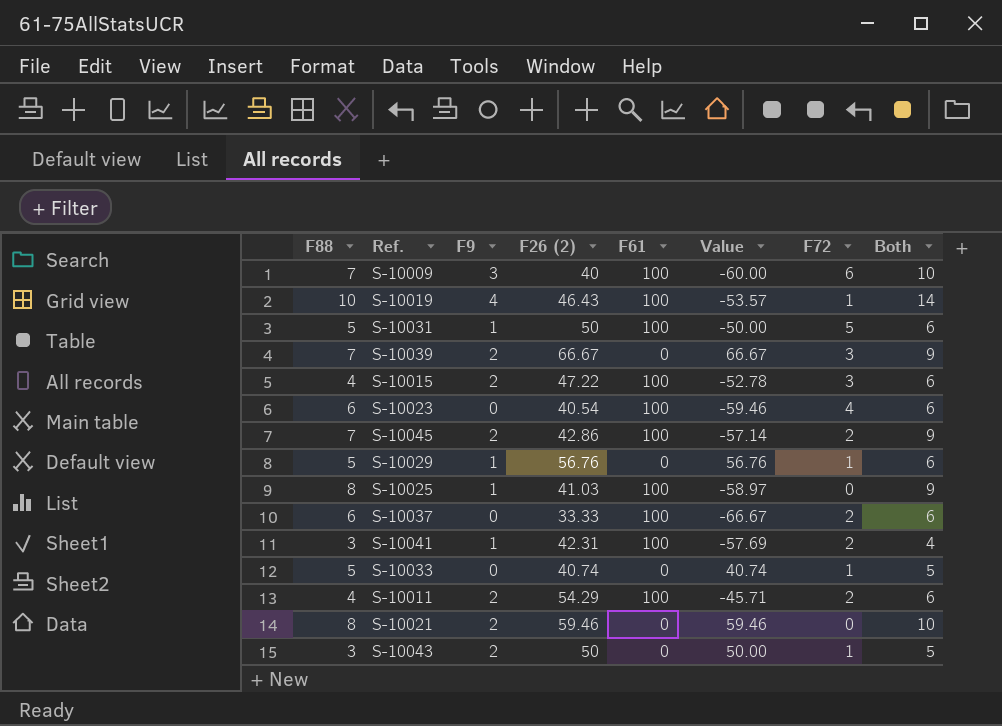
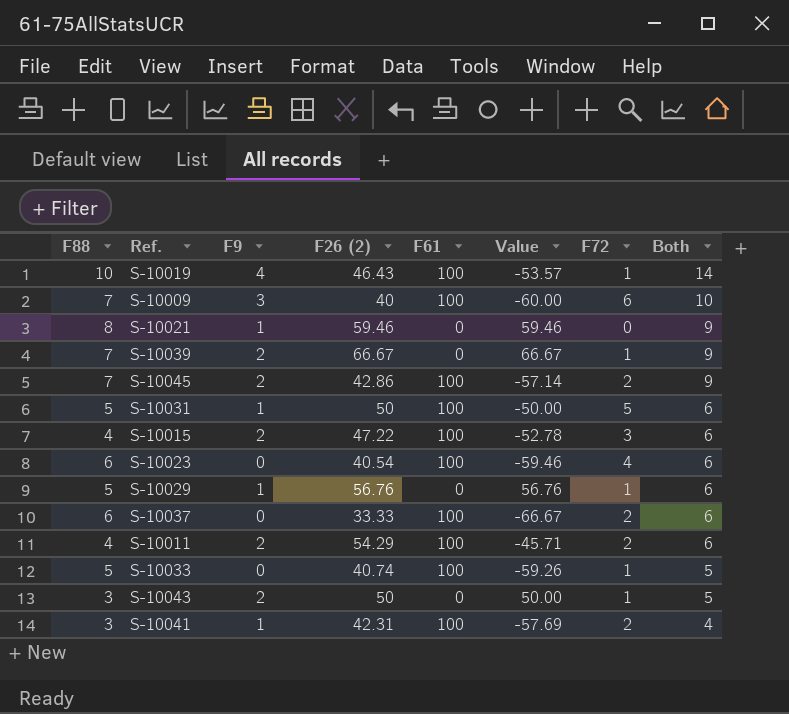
row order: none -> Both descending
row S-10025: 8 | 1 | 41.03 | 100 | -58.97 | 0 | 9 -> none
S-10021 | F9: 2 -> 1
S-10021 | Both: 10 -> 9
S-10039 | F72: 3 -> 1
S-10033 | F61: 0 -> 100
S-10033 | Value: 40.74 -> -59.26

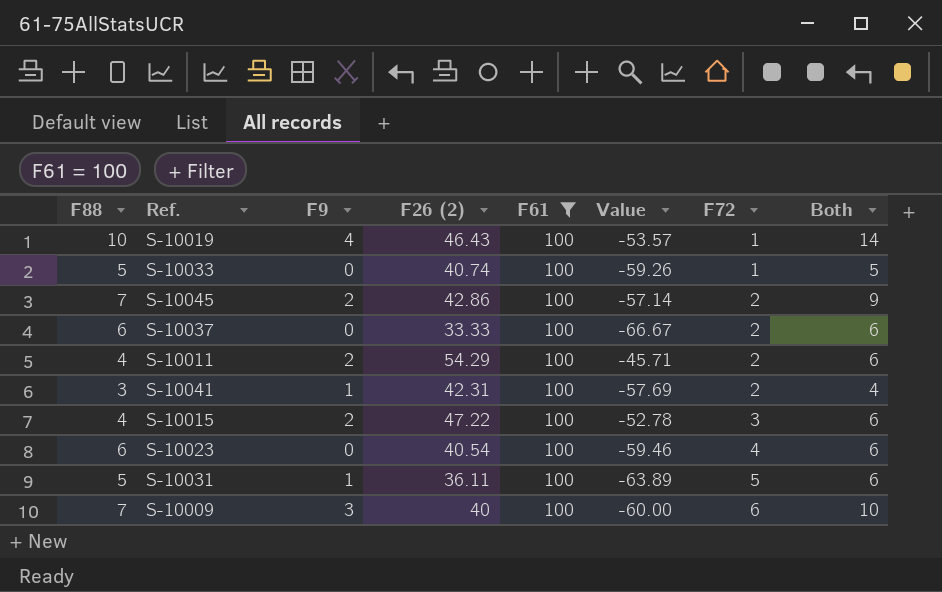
filter: none -> F61 = 100
row order: Both descending -> F72 ascending
S-10031 | F26 (2): 50 -> 36.11
S-10031 | Value: -50.00 -> -63.89

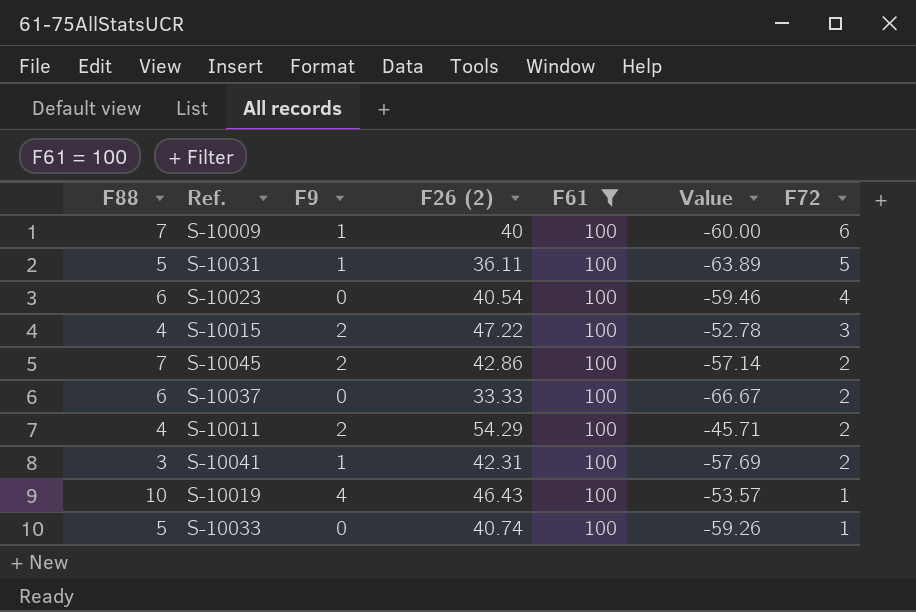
row order: F72 ascending -> F72 descending
column Both | formula: [F88] + [F9] -> none
S-10009 | F9: 3 -> 1

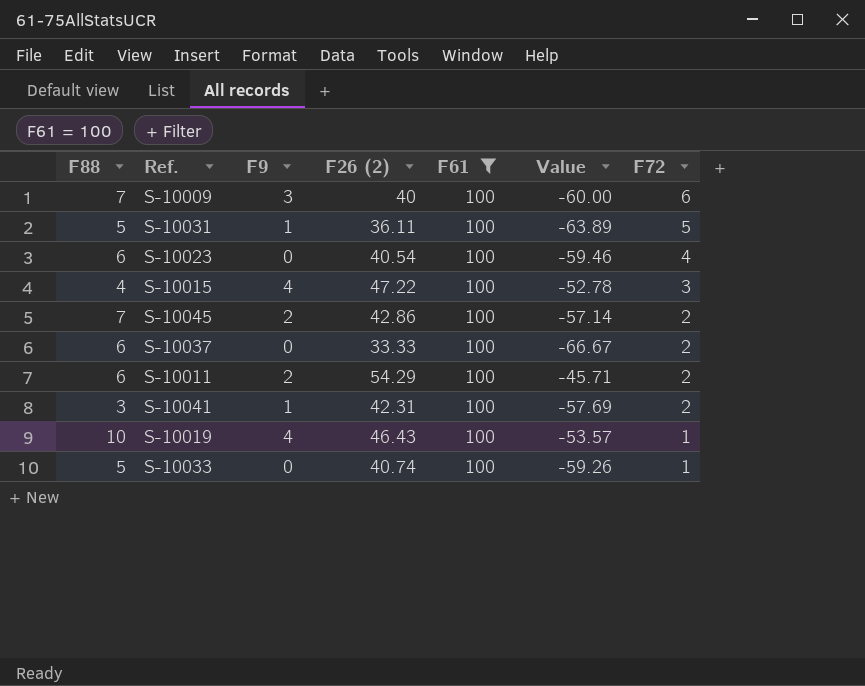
S-10009 | F9: 1 -> 3
S-10015 | F9: 2 -> 4
S-10011 | F88: 4 -> 6

